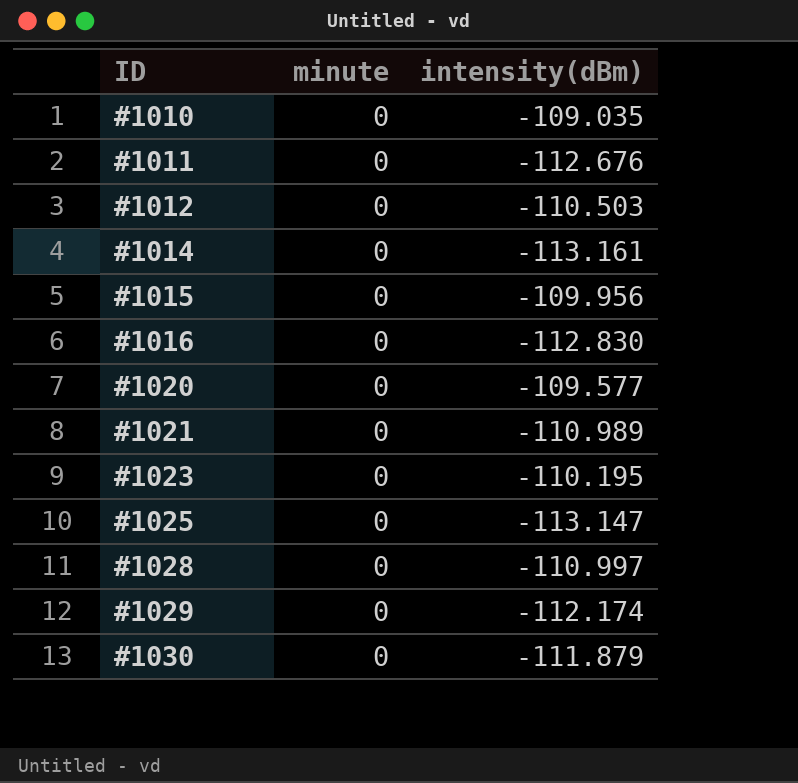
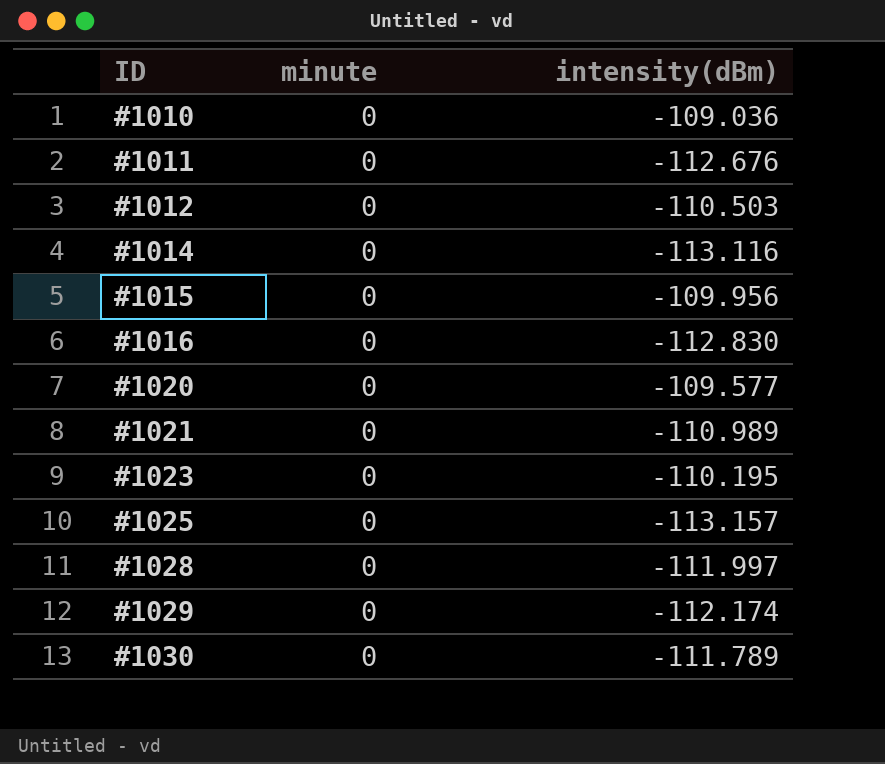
#1010 | intensity(dBm): -109.035 -> -109.036
#1014 | intensity(dBm): -113.161 -> -113.116
#1025 | intensity(dBm): -113.147 -> -113.157
#1028 | intensity(dBm): -110.997 -> -111.997
#1030 | intensity(dBm): -111.879 -> -111.789

